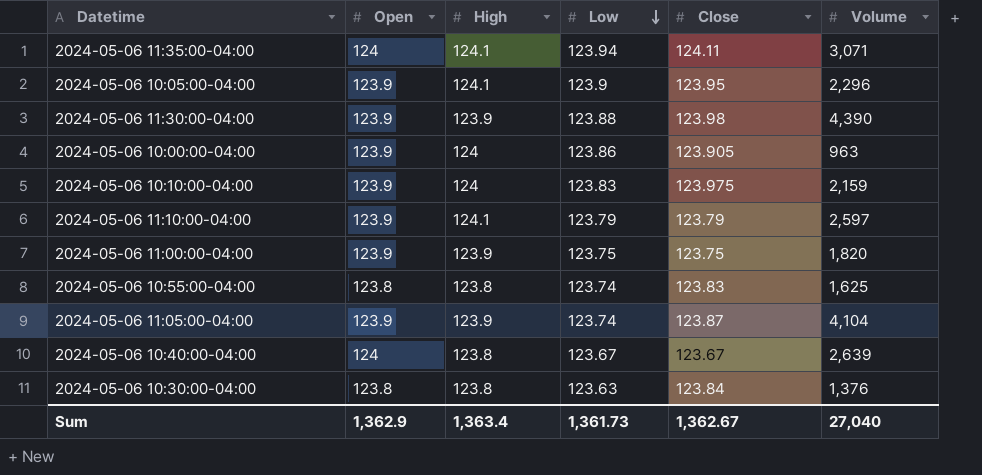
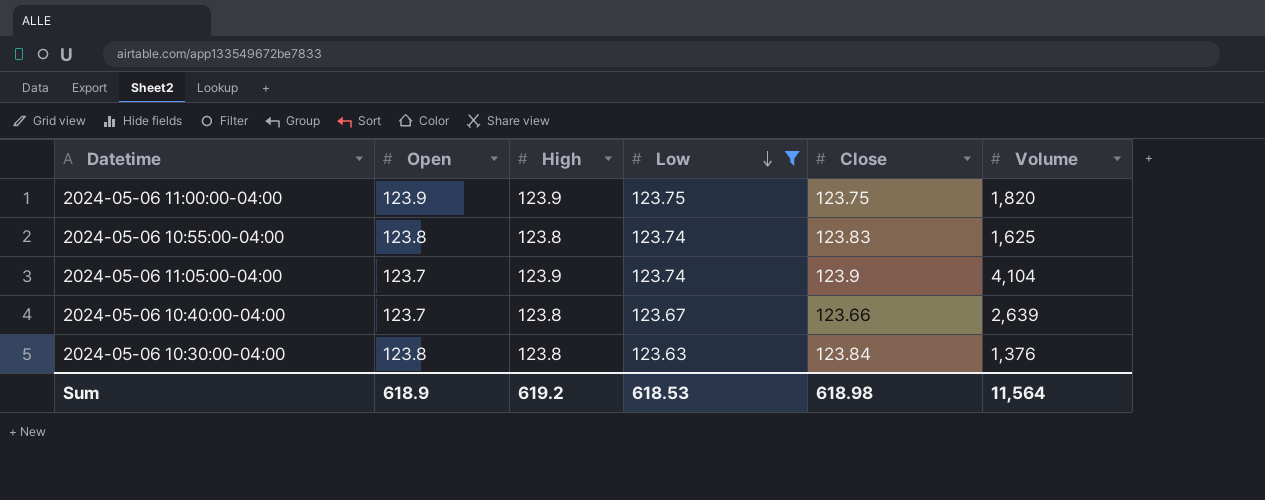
filter: none -> Low <= 123.75
2024-05-06 11:05:00-04:00 | Open: 123.9 -> 123.7
2024-05-06 11:05:00-04:00 | Close: 123.87 -> 123.9
2024-05-06 10:40:00-04:00 | Open: 124 -> 123.7
2024-05-06 10:40:00-04:00 | Close: 123.67 -> 123.66
Sum | Open: 1,362.9 -> 618.9
Sum | High: 1,363.4 -> 619.2
Sum | Low: 1,361.73 -> 618.53
Sum | Close: 1,362.67 -> 618.98
Sum | Volume: 27,040 -> 11,564

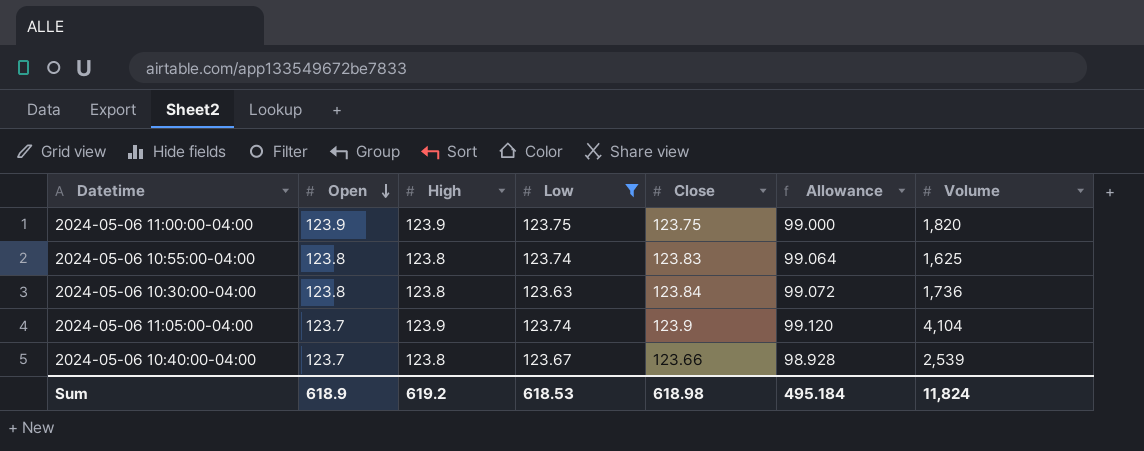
row order: Low descending -> Open descending
column Allowance | formula: none -> [Close] * 0.8
2024-05-06 10:30:00-04:00 | Volume: 1,376 -> 1,736
2024-05-06 10:40:00-04:00 | Volume: 2,639 -> 2,539
Sum | Volume: 11,564 -> 11,824

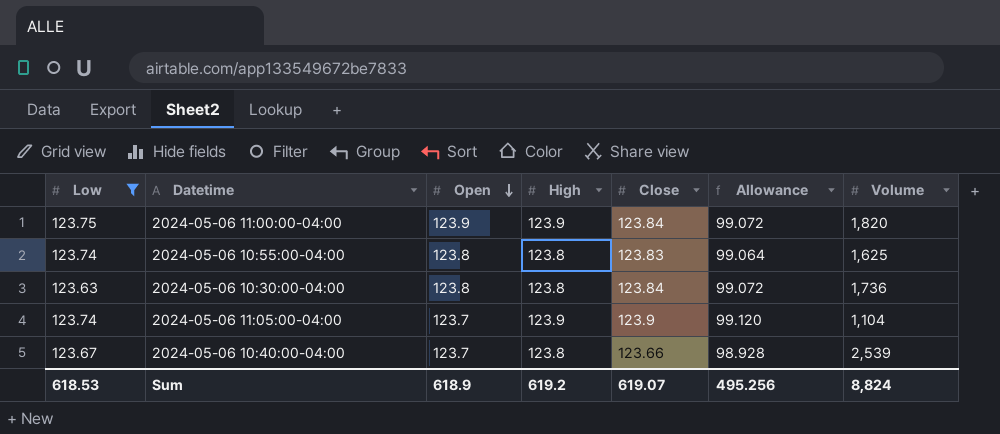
column Low | position: 4 -> 1
2024-05-06 11:00:00-04:00 | Close: 123.75 -> 123.84
2024-05-06 11:00:00-04:00 | Allowance: 99.000 -> 99.072
2024-05-06 11:05:00-04:00 | Volume: 4,104 -> 1,104
Sum | Close: 618.98 -> 619.07
Sum | Allowance: 495.184 -> 495.256
Sum | Volume: 11,824 -> 8,824

